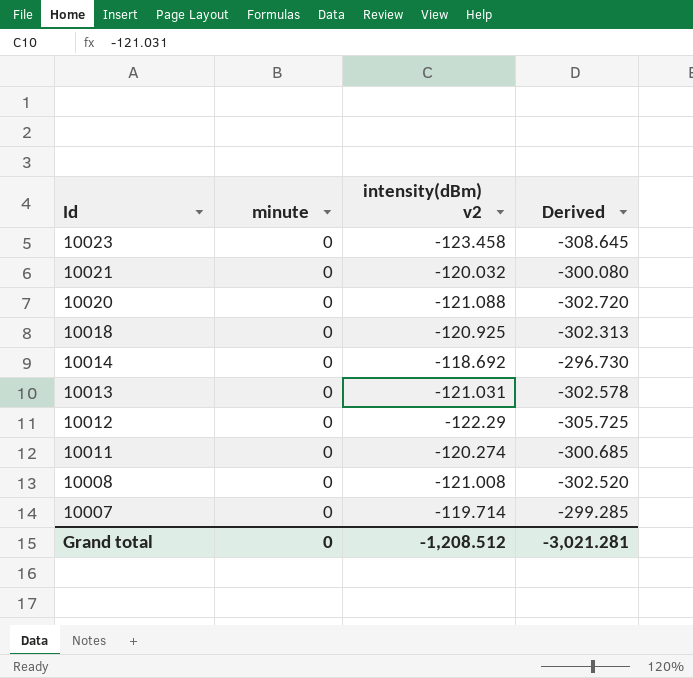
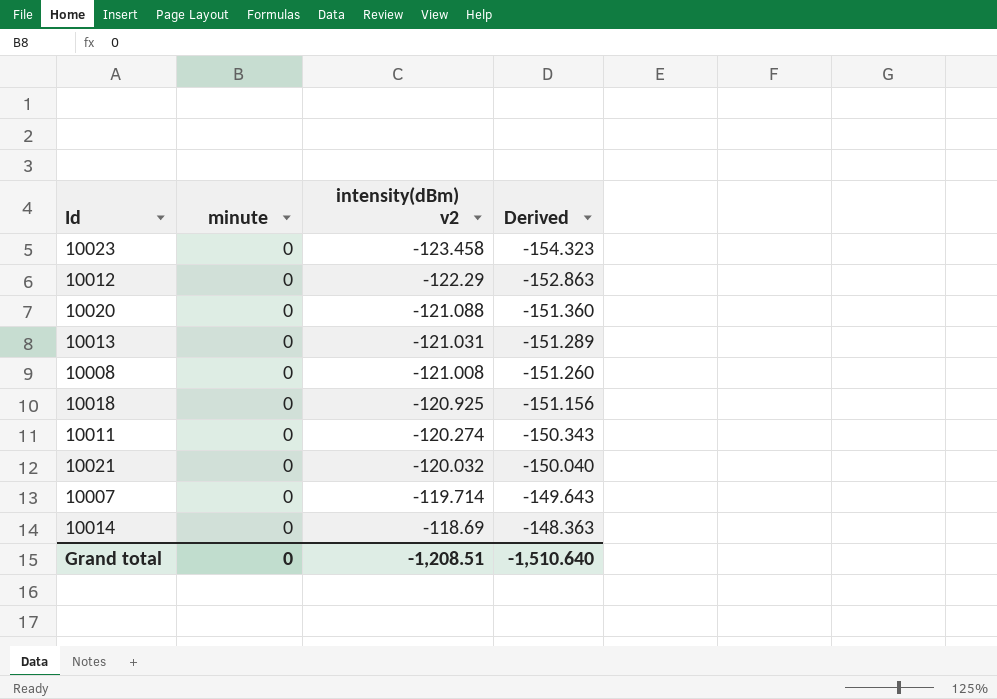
row order: Id descending -> intensity(dBm) v2 ascending
column Derived | formula: [intensity(dBm) v2] * 2.5 -> [intensity(dBm) v2] * 1.25
10014 | intensity(dBm) v2: -118.692 -> -118.69
Grand total | intensity(dBm) v2: -1,208.512 -> -1,208.51
Grand total | Derived: -3,021.281 -> -1,510.640

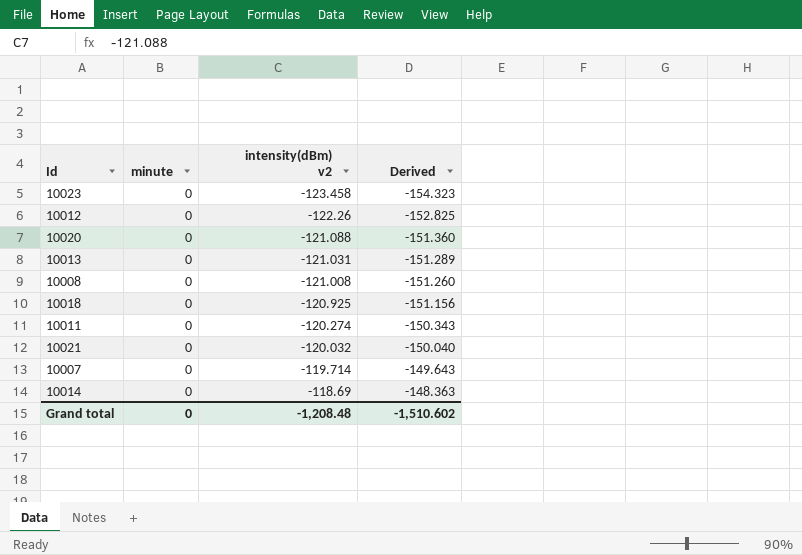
10012 | intensity(dBm) v2: -122.29 -> -122.26
10012 | Derived: -152.863 -> -152.825
Grand total | intensity(dBm) v2: -1,208.51 -> -1,208.48
Grand total | Derived: -1,510.640 -> -1,510.602

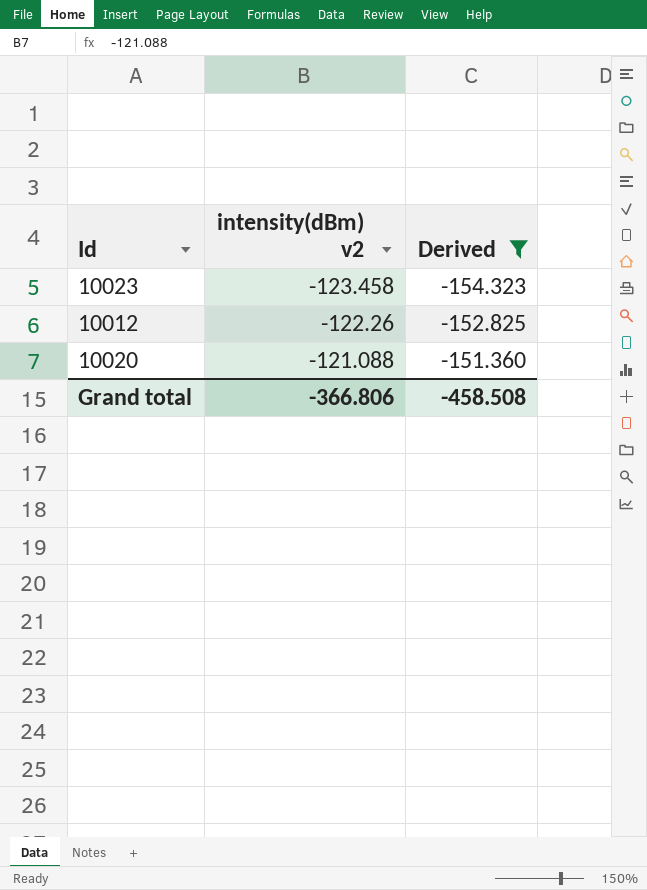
filter: none -> Derived <= -151.360
column minute | position: 2 -> none
Grand total | intensity(dBm) v2: -1,208.48 -> -366.806
Grand total | Derived: -1,510.602 -> -458.508

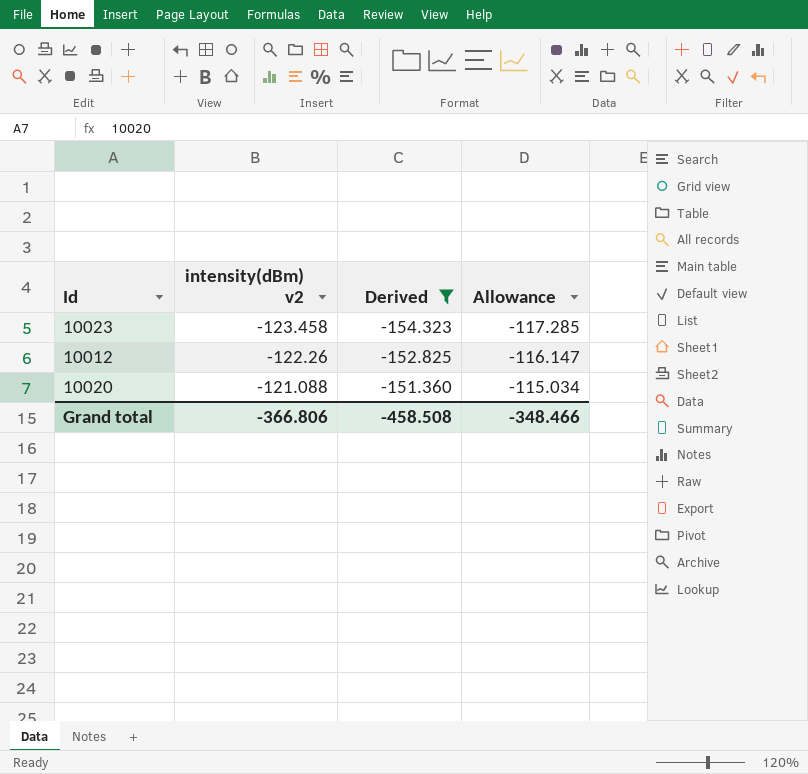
column Allowance | formula: none -> [intensity(dBm) v2] * 0.95

